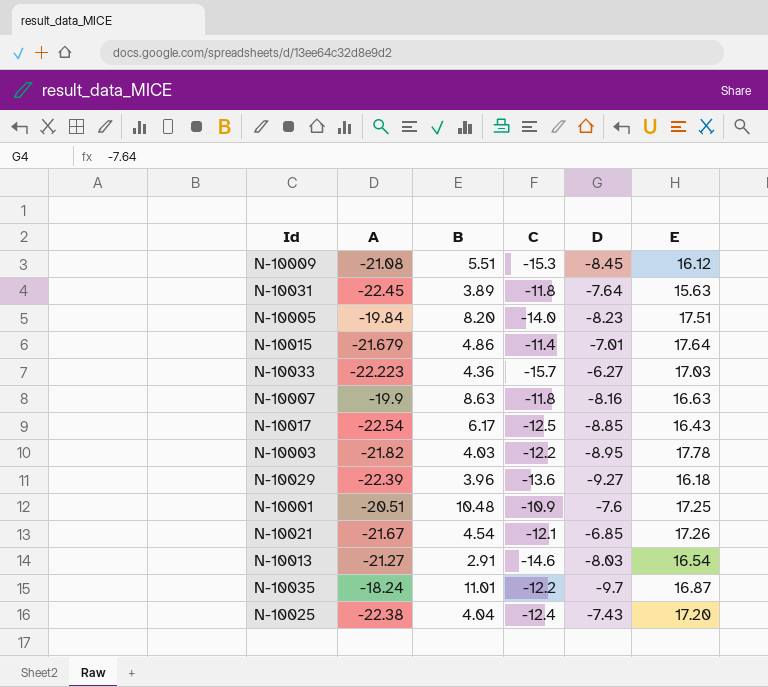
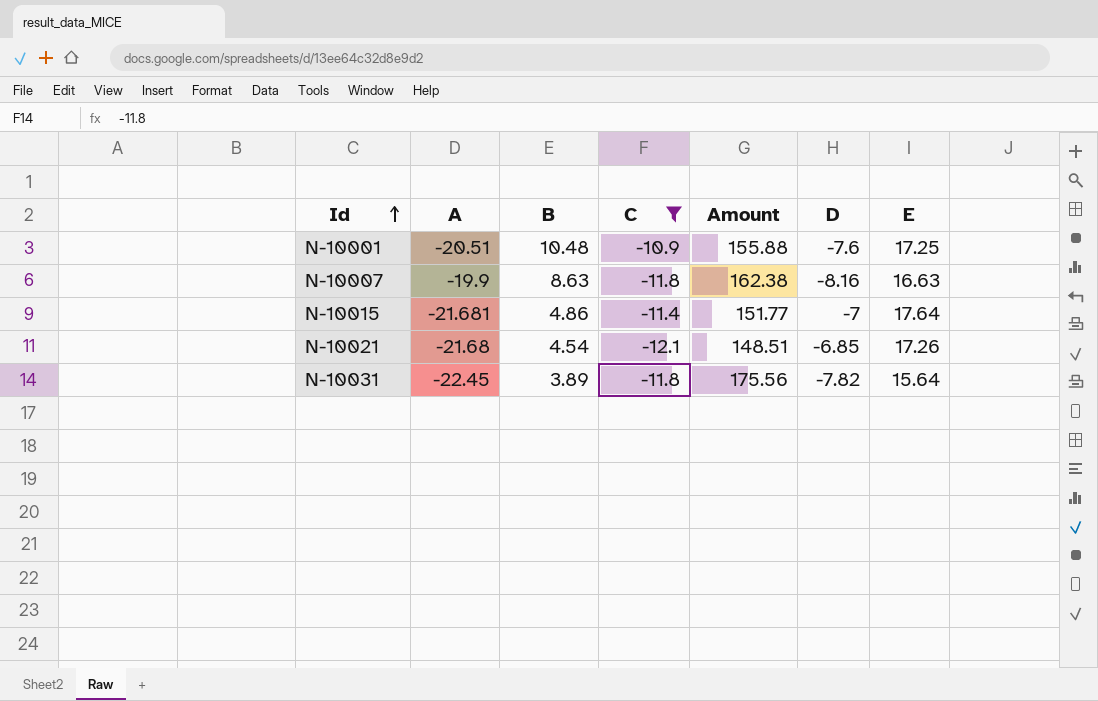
filter: none -> C >= -12.1
row order: none -> Id ascending
column Amount | formula: none -> [A] * [D]
N-10015 | A: -21.679 -> -21.681
N-10015 | D: -7.01 -> -7
N-10021 | A: -21.67 -> -21.68
N-10031 | D: -7.64 -> -7.82
N-10031 | E: 15.63 -> 15.64

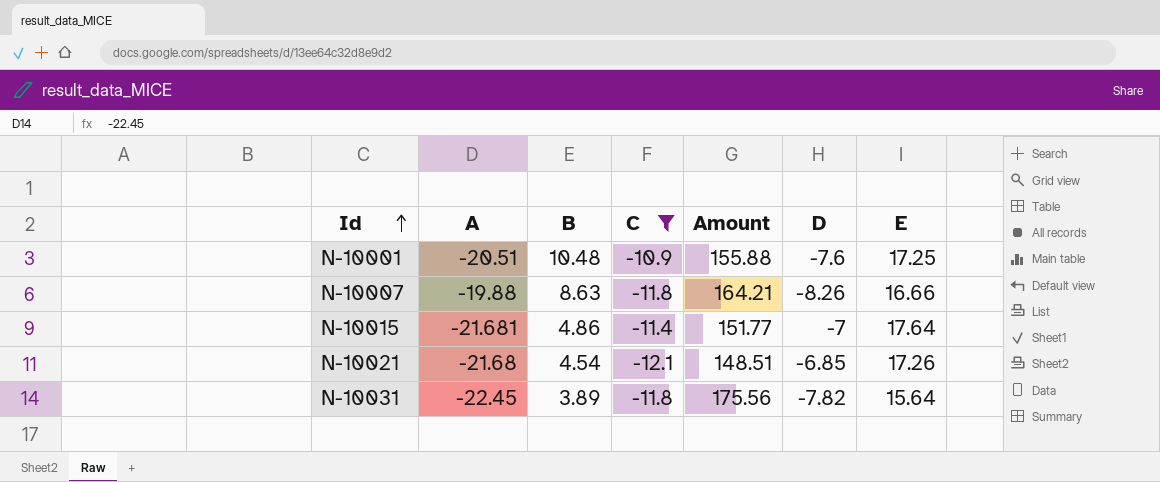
N-10007 | A: -19.9 -> -19.88
N-10007 | Amount: 162.38 -> 164.21
N-10007 | D: -8.16 -> -8.26
N-10007 | E: 16.63 -> 16.66

